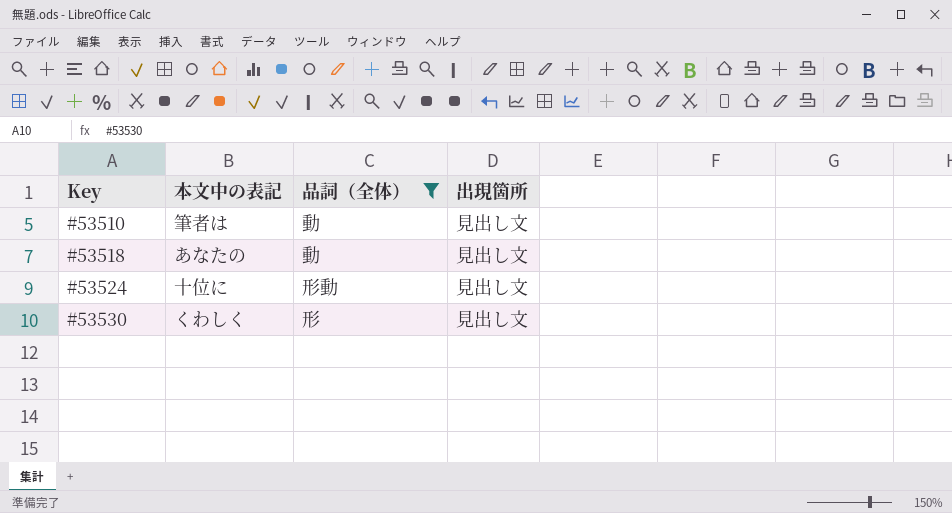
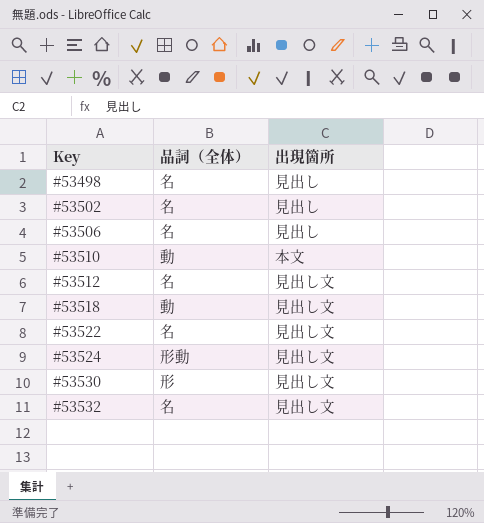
filter: 品詞（全体） != 名 -> none
column 本文中の表記 | position: 2 -> none
#53510 | 出現箇所: 見出し文 -> 本文

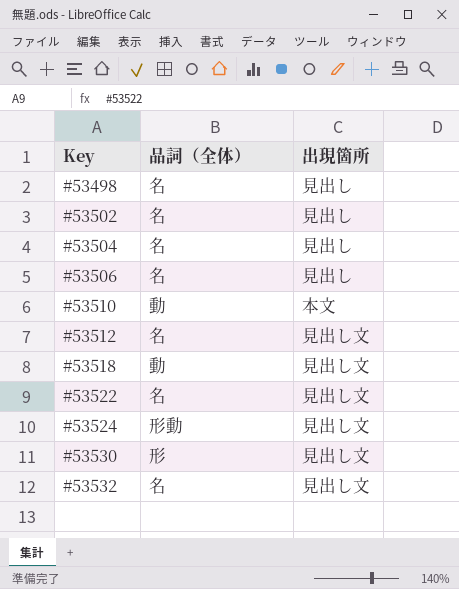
row #53504: none -> 名 | 見出し

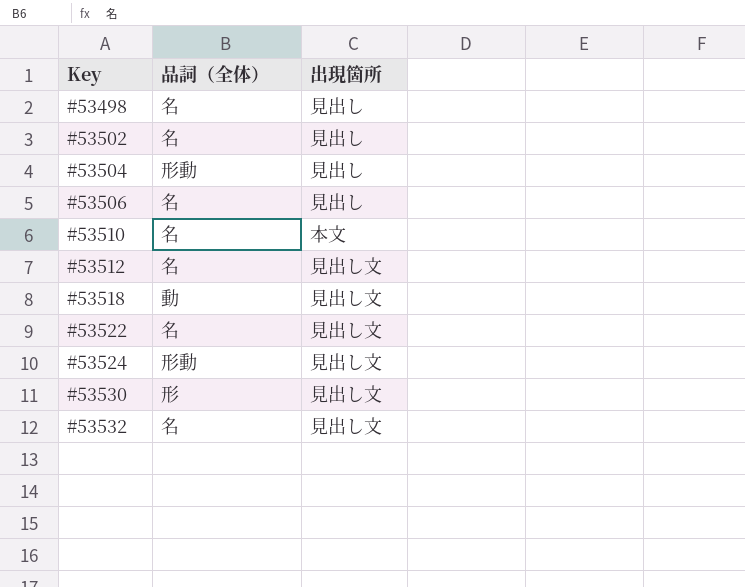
#53504 | 品詞（全体）: 名 -> 形動
#53510 | 品詞（全体）: 動 -> 名

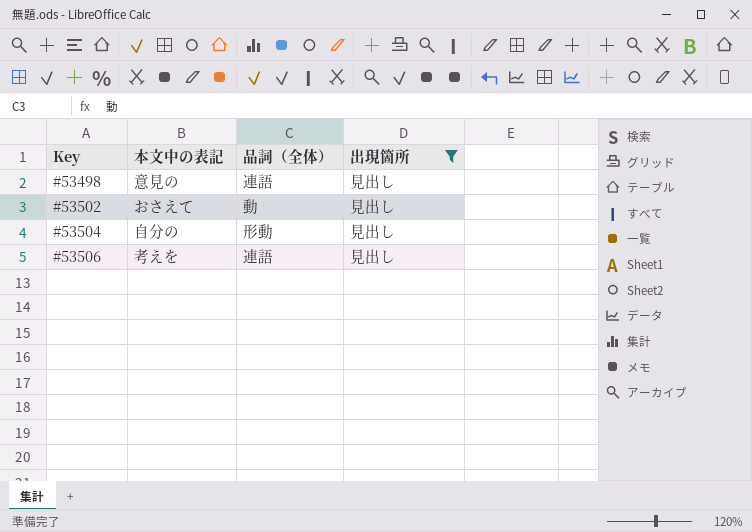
filter: none -> 出現箇所 = 見出し
column 本文中の表記 | position: none -> 2
#53498 | 品詞（全体）: 名 -> 連語
#53502 | 品詞（全体）: 名 -> 動
#53506 | 品詞（全体）: 名 -> 連語

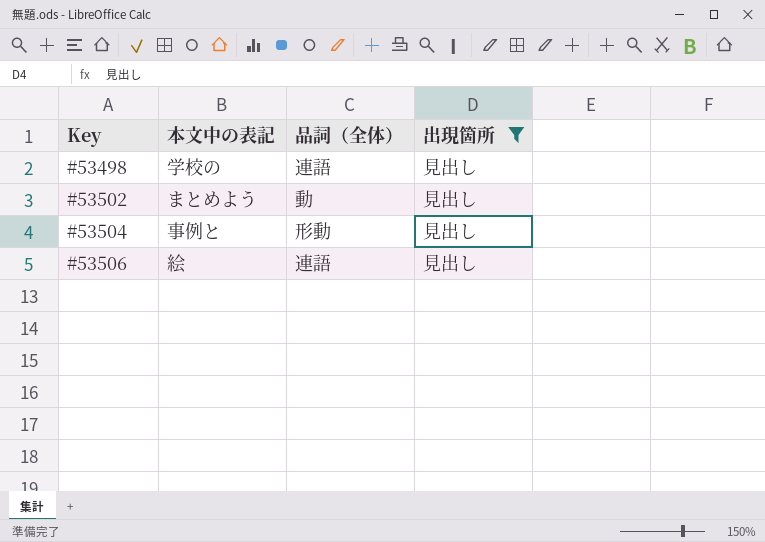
#53498 | 本文中の表記: 意見の -> 学校の
#53502 | 本文中の表記: おさえて -> まとめよう
#53504 | 本文中の表記: 自分の -> 事例と
#53506 | 本文中の表記: 考えを -> 絵

